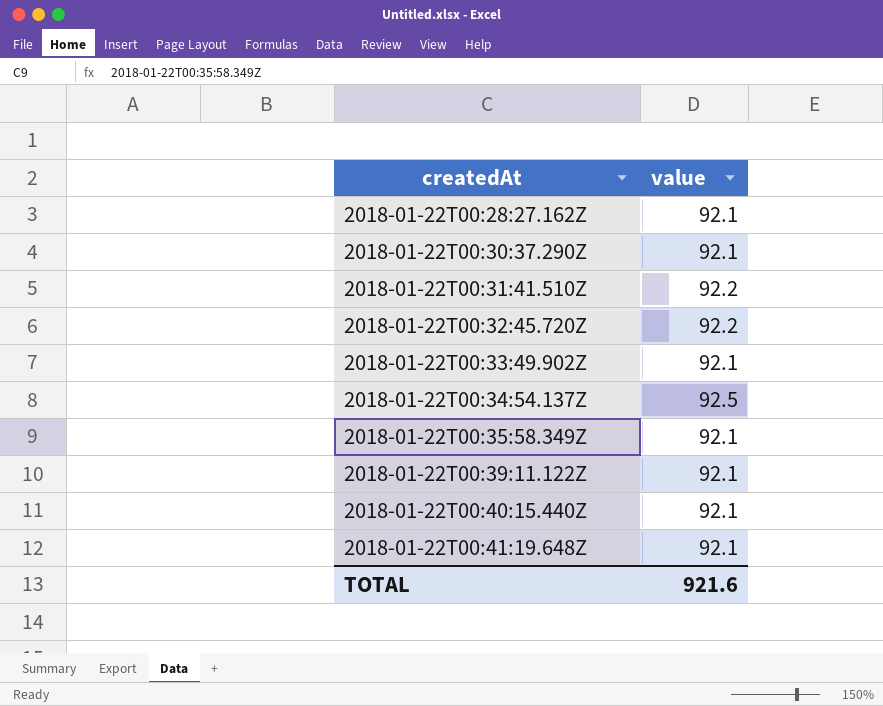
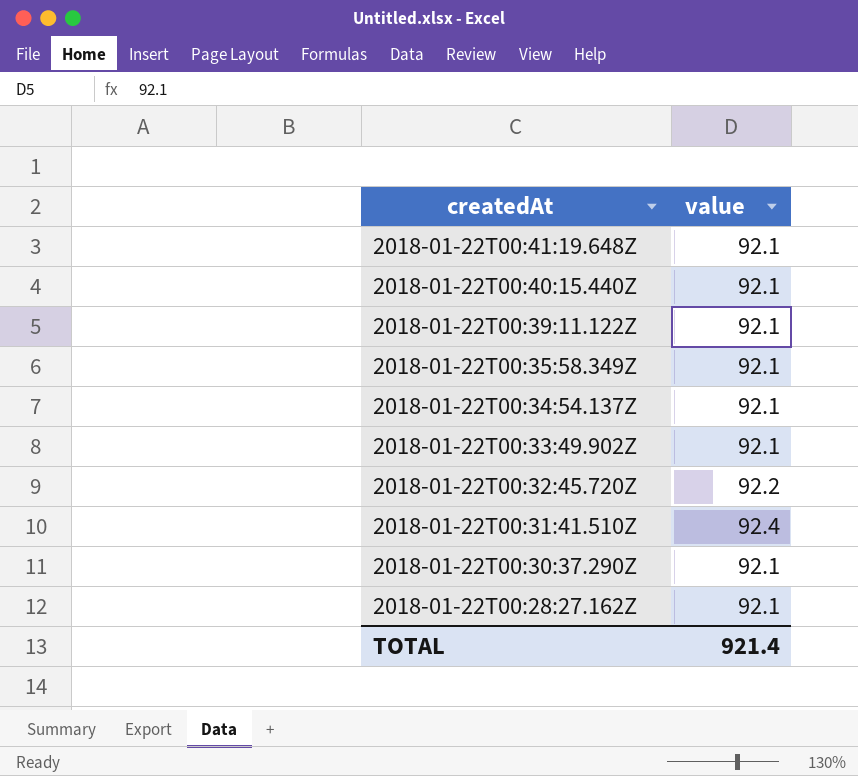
row order: createdAt ascending -> createdAt descending
2018-01-22T00:34:54.137Z | value: 92.5 -> 92.1
2018-01-22T00:31:41.510Z | value: 92.2 -> 92.4
TOTAL | value: 921.6 -> 921.4

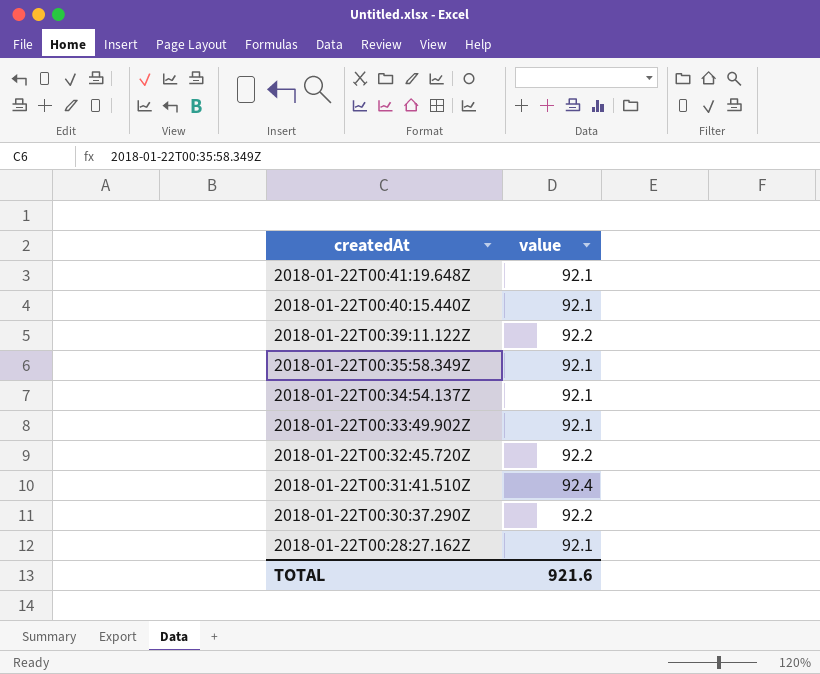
2018-01-22T00:39:11.122Z | value: 92.1 -> 92.2
2018-01-22T00:30:37.290Z | value: 92.1 -> 92.2
TOTAL | value: 921.4 -> 921.6

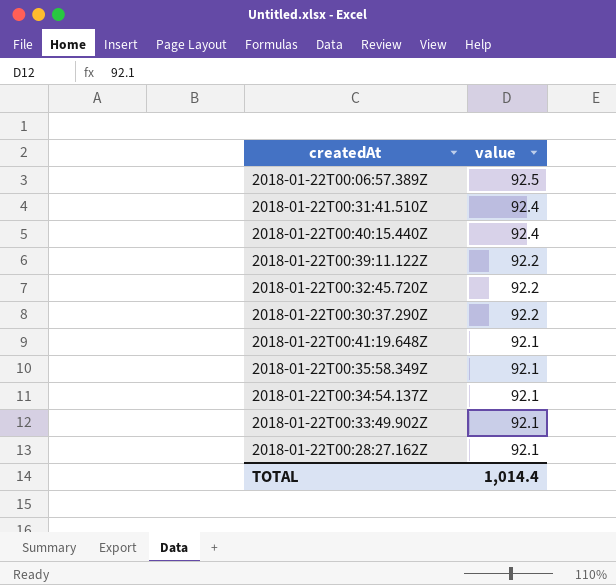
row order: createdAt descending -> value descending
row 2018-01-22T00:06:57.389Z: none -> 92.5
2018-01-22T00:40:15.440Z | value: 92.1 -> 92.4
TOTAL | value: 921.6 -> 1,014.4

